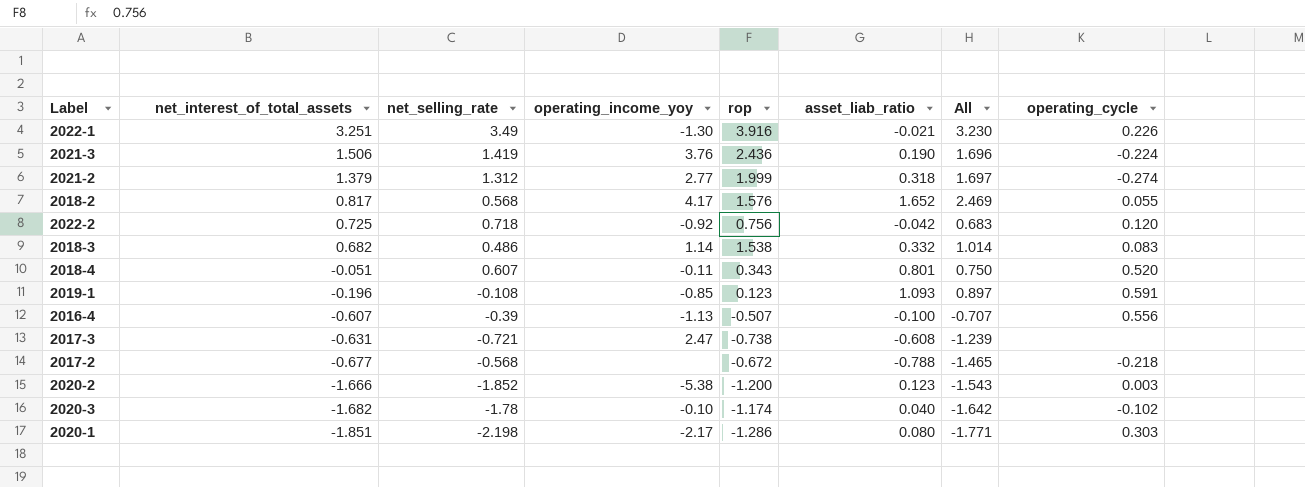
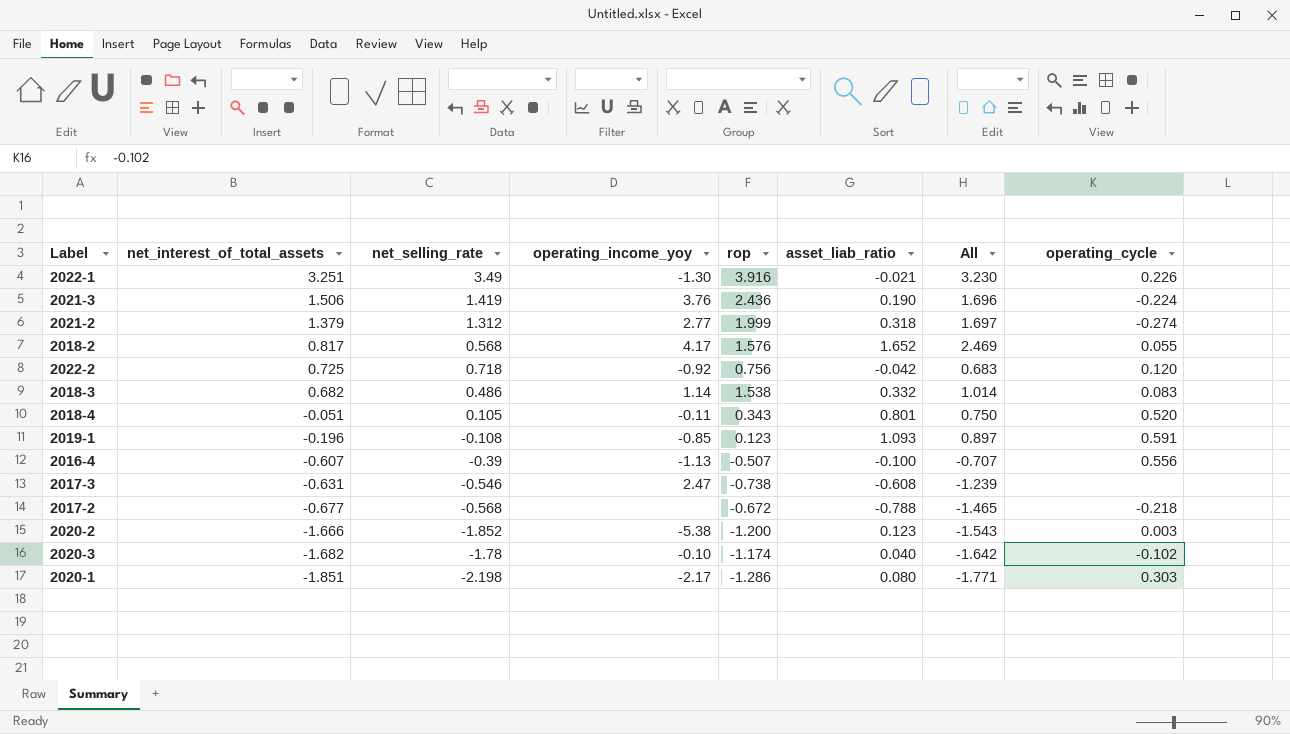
2018-4 | net_selling_rate: 0.607 -> 0.105
2017-3 | net_selling_rate: -0.721 -> -0.546

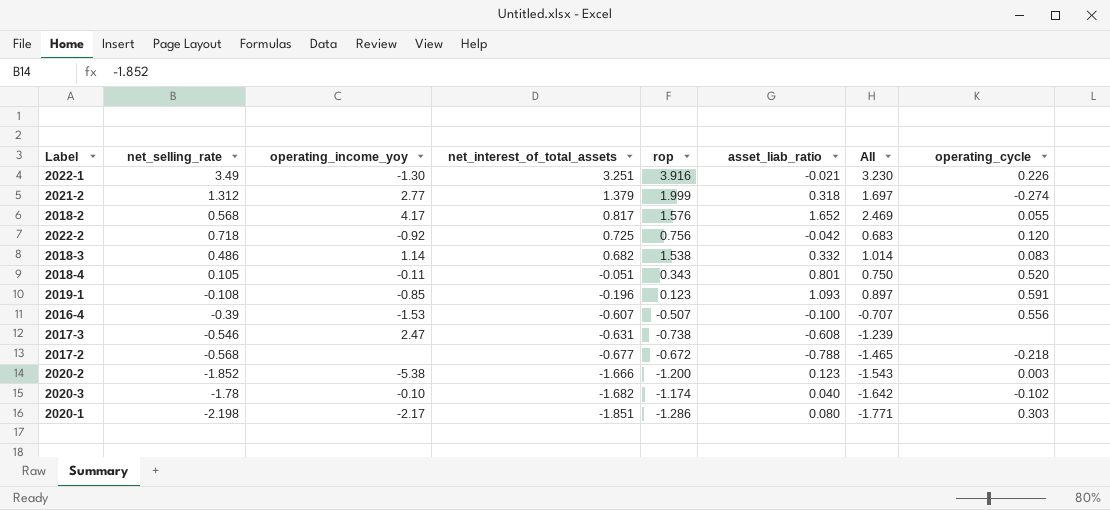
column net_interest_of_total_assets | position: 2 -> 4
row 2021-3: 1.506 | 1.419 | 3.76 | 2.436 | 0.190 | 1.696 | -0.224 -> none
2016-4 | operating_income_yoy: -1.13 -> -1.53

